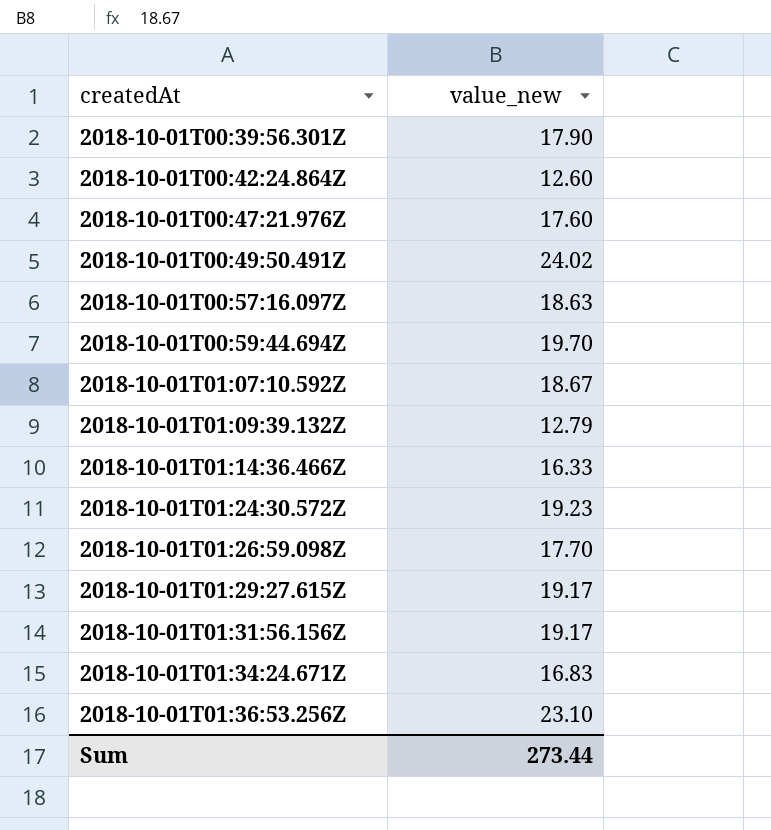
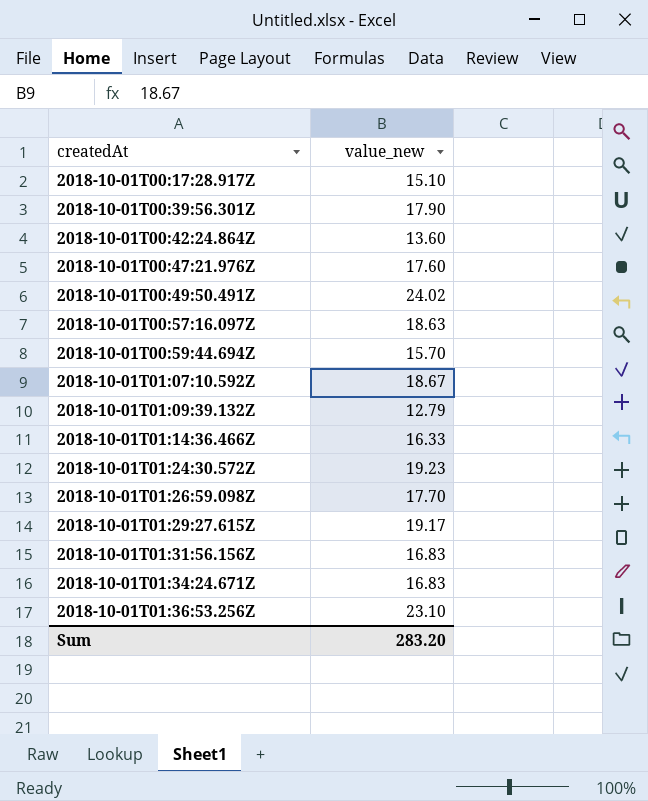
row 2018-10-01T00:17:28.917Z: none -> 15.10
2018-10-01T00:42:24.864Z | value_new: 12.60 -> 13.60
2018-10-01T00:59:44.694Z | value_new: 19.70 -> 15.70
2018-10-01T01:31:56.156Z | value_new: 19.17 -> 16.83
Sum | value_new: 273.44 -> 283.20

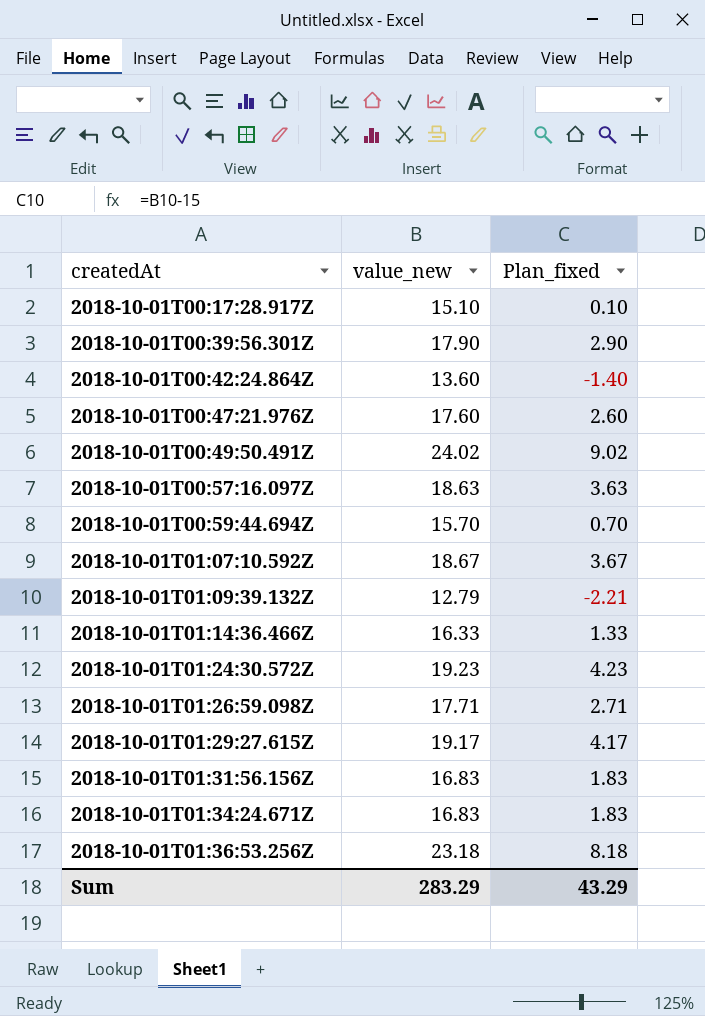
column Plan_fixed | formula: none -> [value_new] - 15
2018-10-01T01:26:59.098Z | value_new: 17.70 -> 17.71
2018-10-01T01:36:53.256Z | value_new: 23.10 -> 23.18
Sum | value_new: 283.20 -> 283.29

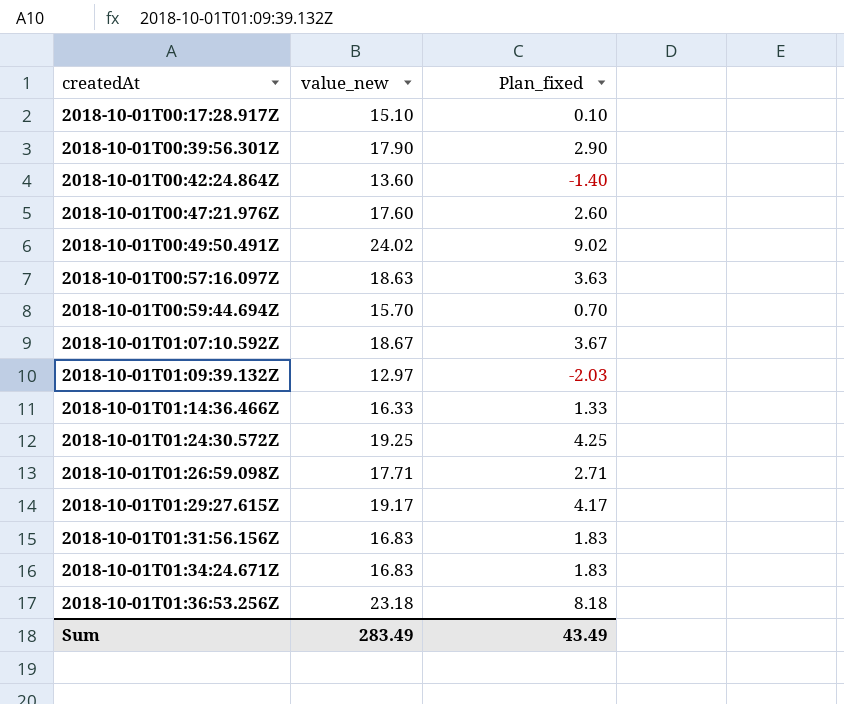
2018-10-01T01:09:39.132Z | value_new: 12.79 -> 12.97
2018-10-01T01:09:39.132Z | Plan_fixed: -2.21 -> -2.03
2018-10-01T01:24:30.572Z | value_new: 19.23 -> 19.25
2018-10-01T01:24:30.572Z | Plan_fixed: 4.23 -> 4.25
Sum | value_new: 283.29 -> 283.49
Sum | Plan_fixed: 43.29 -> 43.49

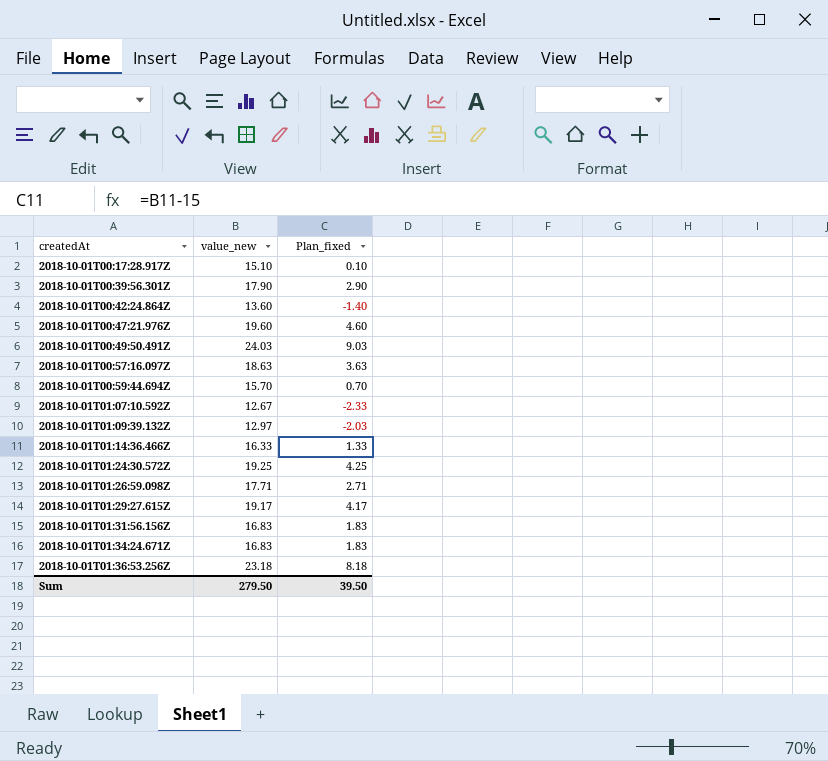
2018-10-01T00:47:21.976Z | value_new: 17.60 -> 19.60
2018-10-01T00:47:21.976Z | Plan_fixed: 2.60 -> 4.60
2018-10-01T00:49:50.491Z | value_new: 24.02 -> 24.03
2018-10-01T00:49:50.491Z | Plan_fixed: 9.02 -> 9.03
2018-10-01T01:07:10.592Z | value_new: 18.67 -> 12.67
2018-10-01T01:07:10.592Z | Plan_fixed: 3.67 -> -2.33
Sum | value_new: 283.49 -> 279.50
Sum | Plan_fixed: 43.49 -> 39.50

